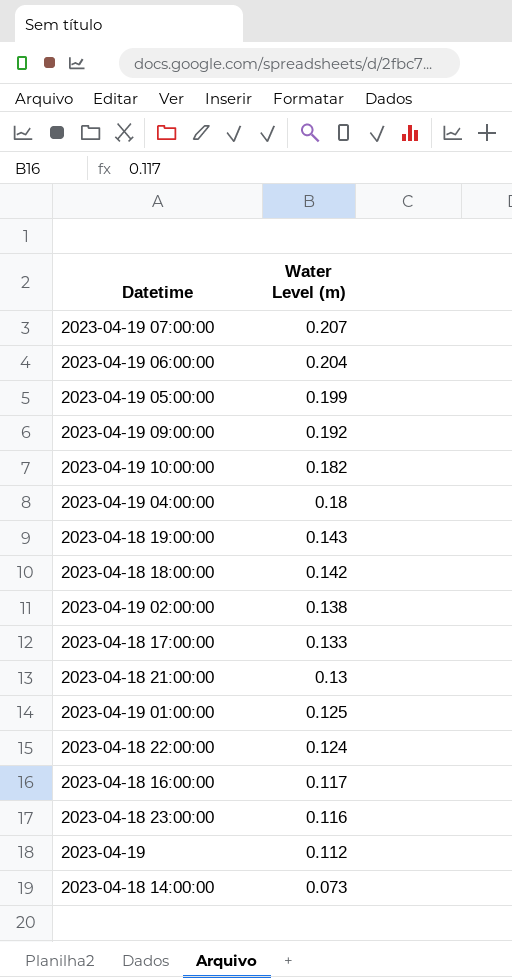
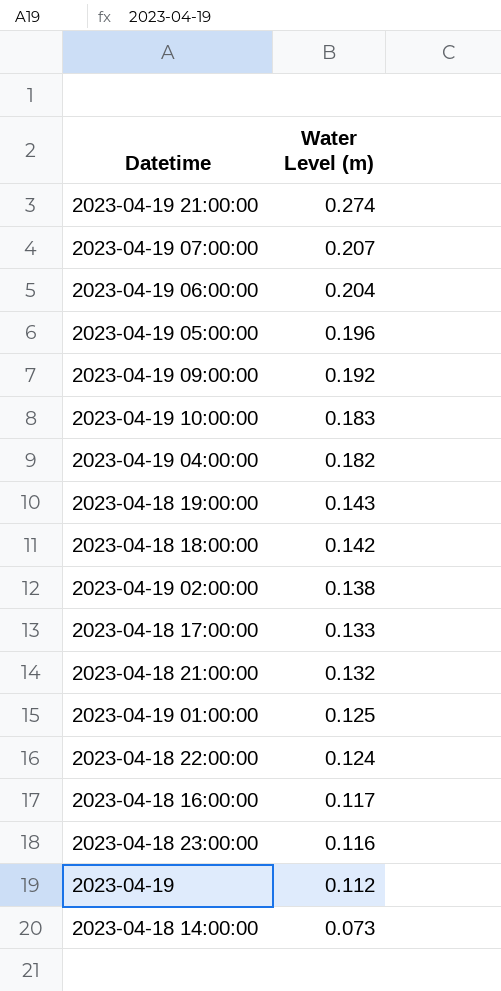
row 2023-04-19 21:00:00: none -> 0.274
2023-04-19 05:00:00 | Water Level (m): 0.199 -> 0.196
2023-04-19 10:00:00 | Water Level (m): 0.182 -> 0.183
2023-04-19 04:00:00 | Water Level (m): 0.18 -> 0.182
2023-04-18 21:00:00 | Water Level (m): 0.13 -> 0.132

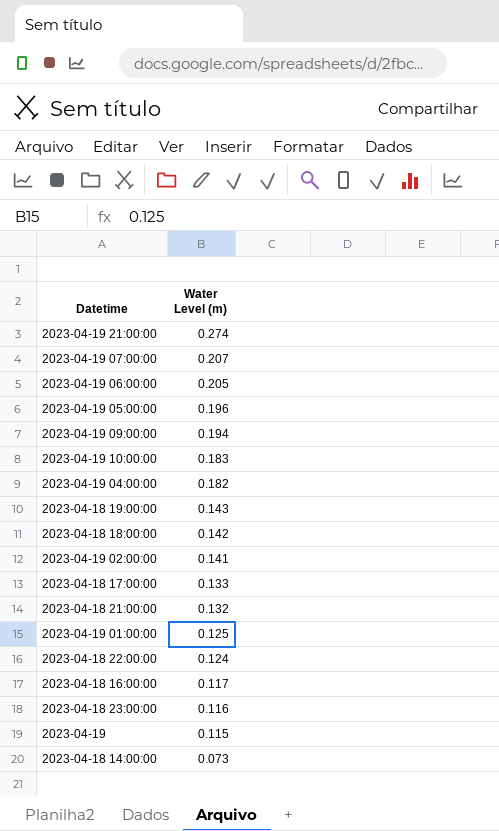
2023-04-19 06:00:00 | Water Level (m): 0.204 -> 0.205
2023-04-19 09:00:00 | Water Level (m): 0.192 -> 0.194
2023-04-19 02:00:00 | Water Level (m): 0.138 -> 0.141
2023-04-19 | Water Level (m): 0.112 -> 0.115

